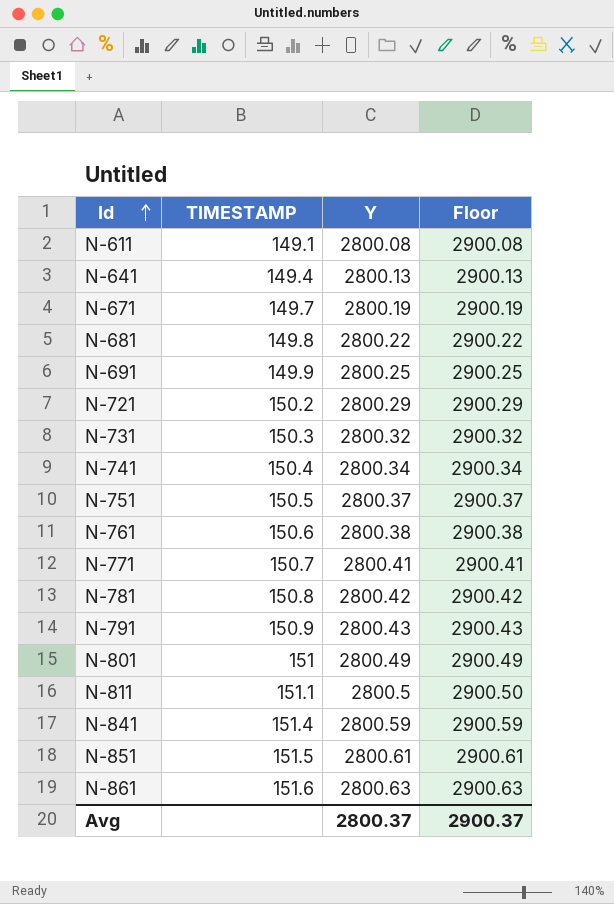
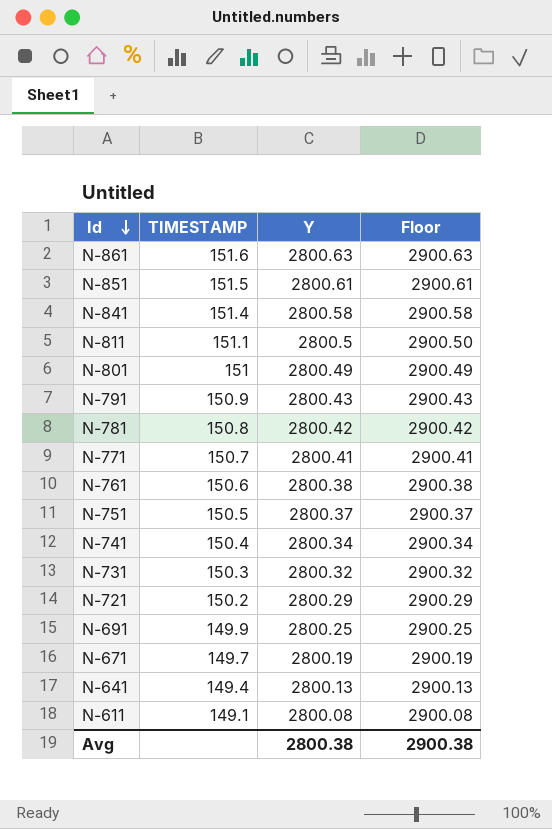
row order: Id ascending -> Id descending
row N-681: 149.8 | 2800.22 | 2900.22 -> none
N-841 | Y: 2800.59 -> 2800.58
N-841 | Floor: 2900.59 -> 2900.58
Avg | Y: 2800.37 -> 2800.38
Avg | Floor: 2900.37 -> 2900.38

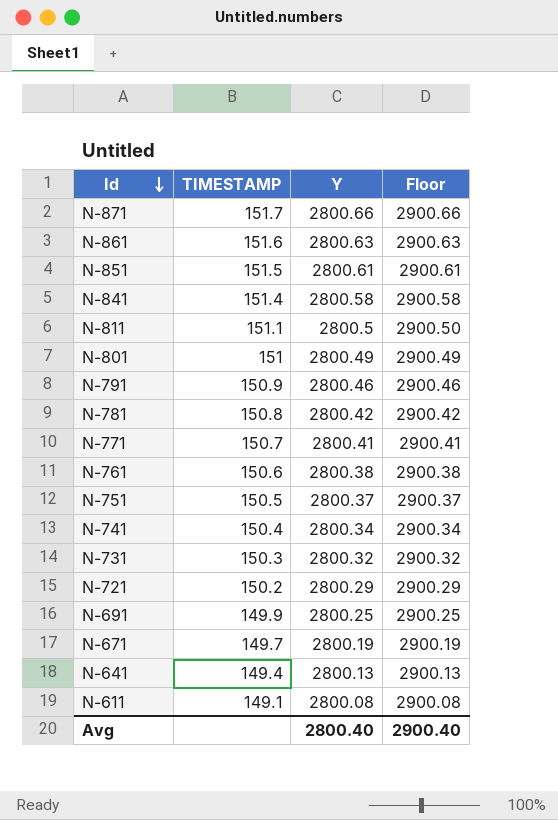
row N-871: none -> 151.7 | 2800.66 | 2900.66
N-791 | Y: 2800.43 -> 2800.46
N-791 | Floor: 2900.43 -> 2900.46
Avg | Y: 2800.38 -> 2800.40
Avg | Floor: 2900.38 -> 2900.40

